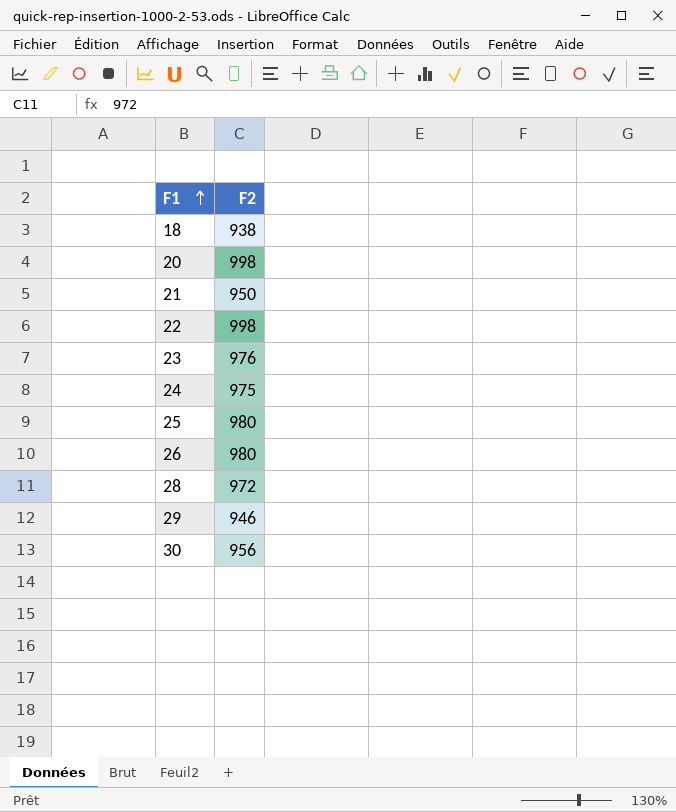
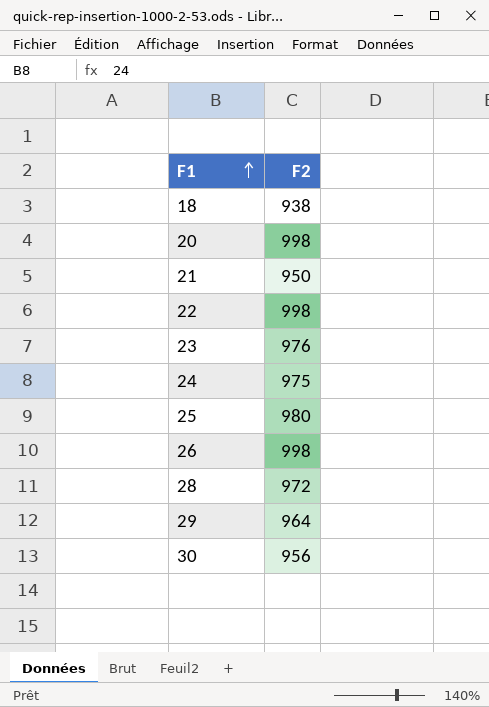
26 | F2: 980 -> 998
29 | F2: 946 -> 964

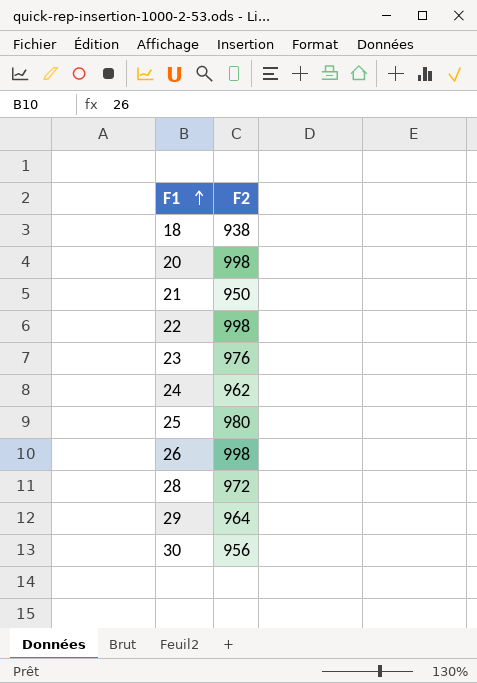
24 | F2: 975 -> 962

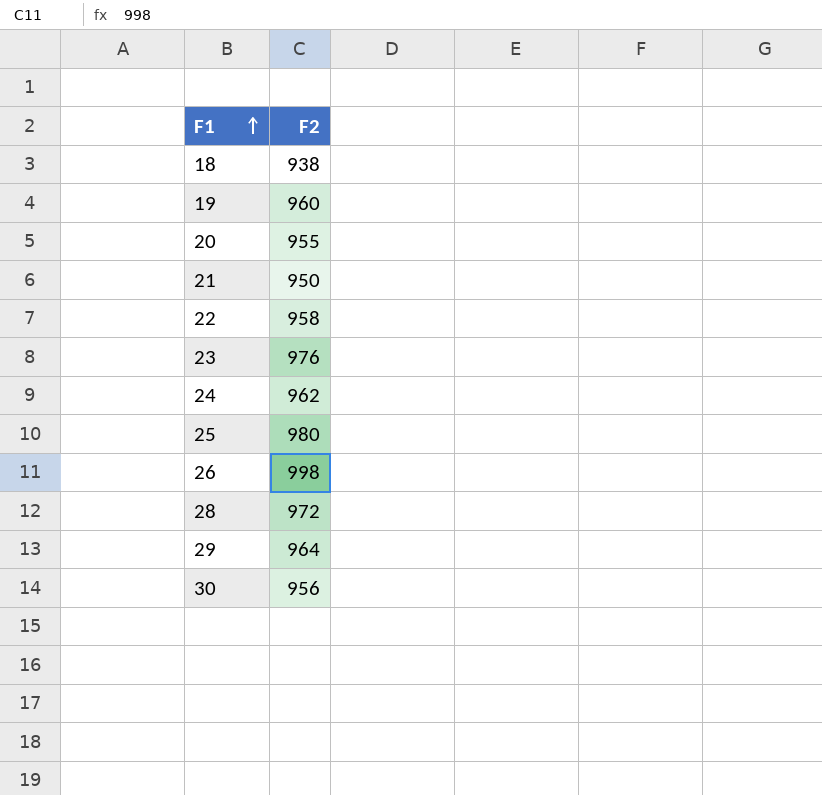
row 19: none -> 960
20 | F2: 998 -> 955
22 | F2: 998 -> 958

